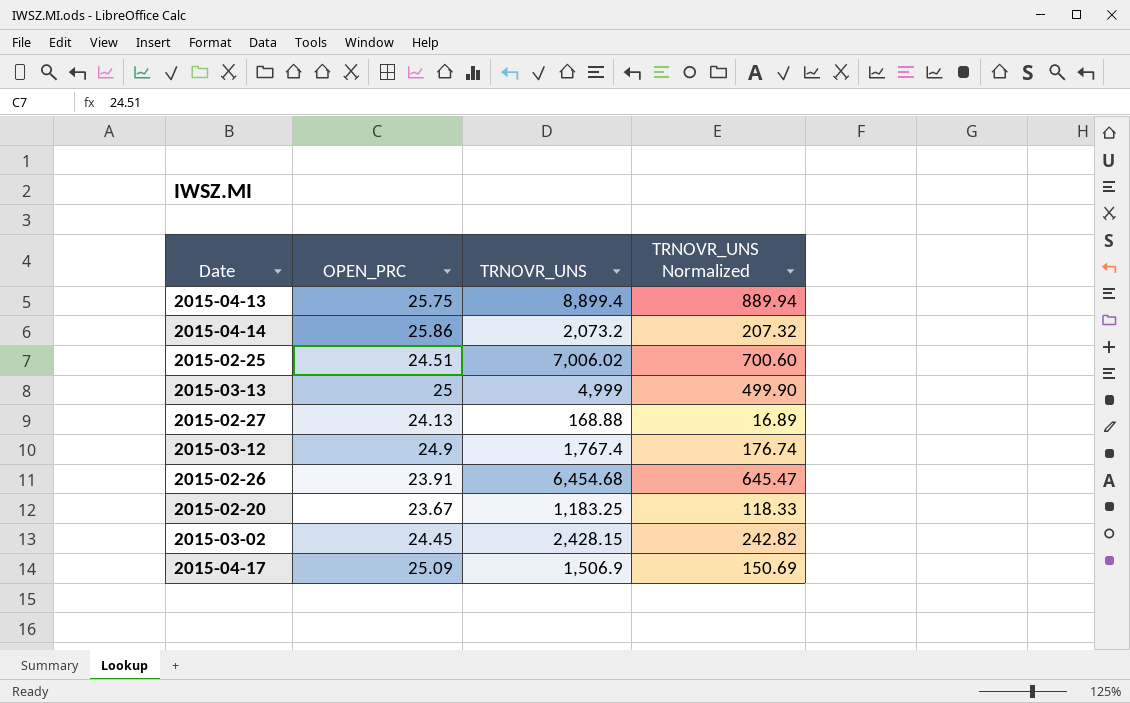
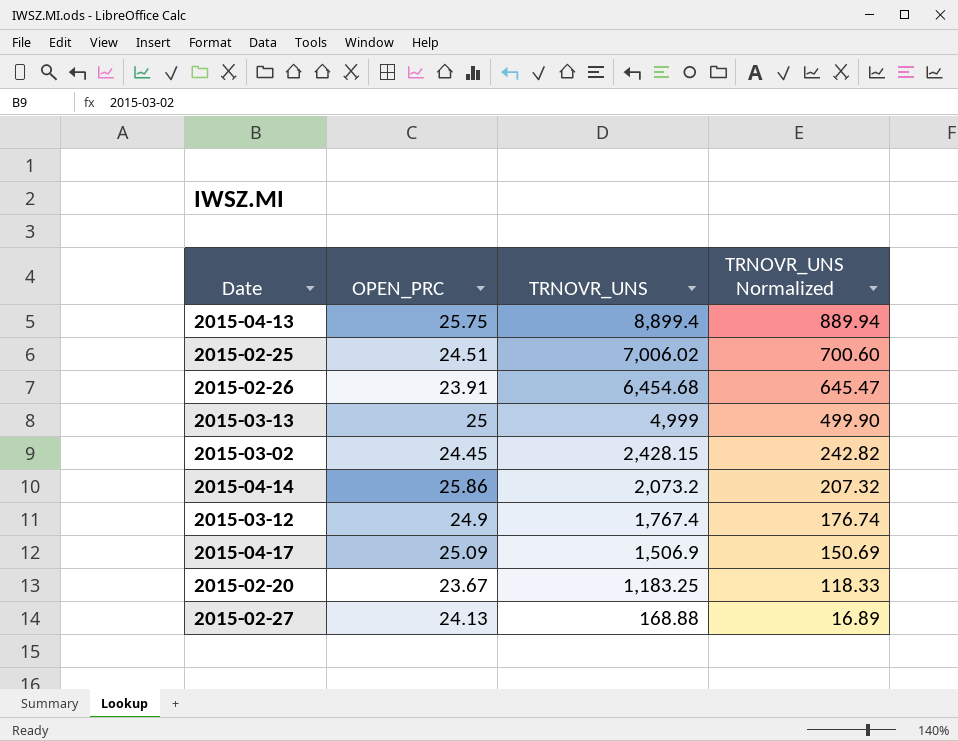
row order: none -> TRNOVR_UNS descending

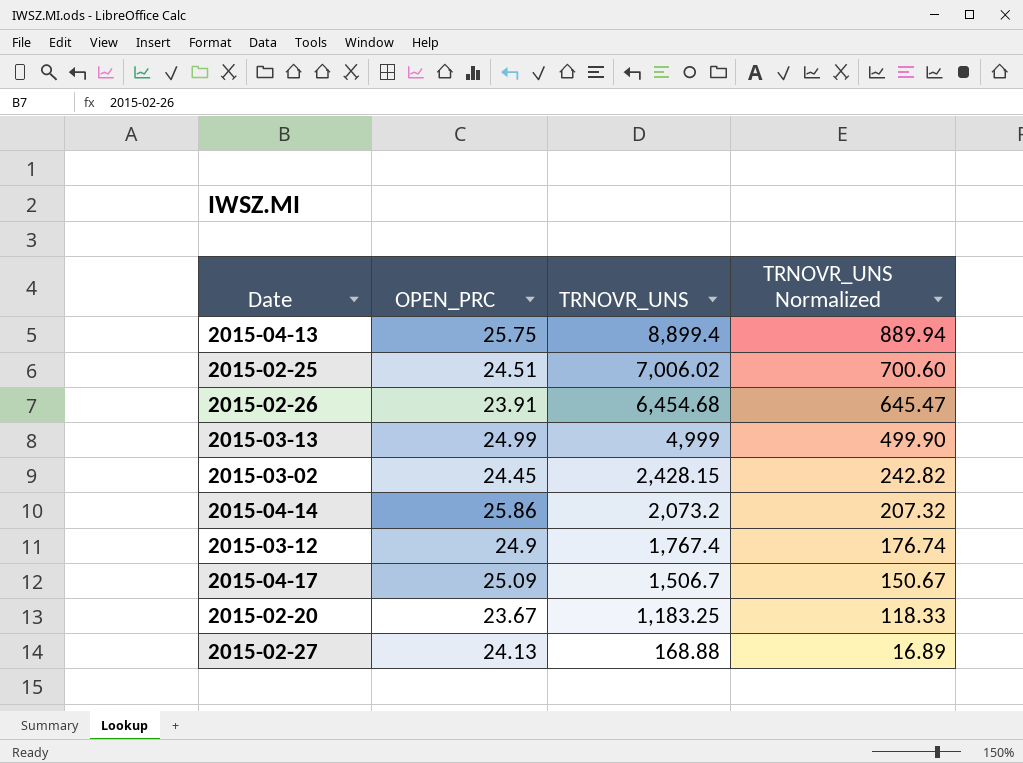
2015-03-13 | OPEN_PRC: 25 -> 24.99
2015-04-17 | TRNOVR_UNS: 1,506.9 -> 1,506.7
2015-04-17 | TRNOVR_UNS Normalized: 150.69 -> 150.67

